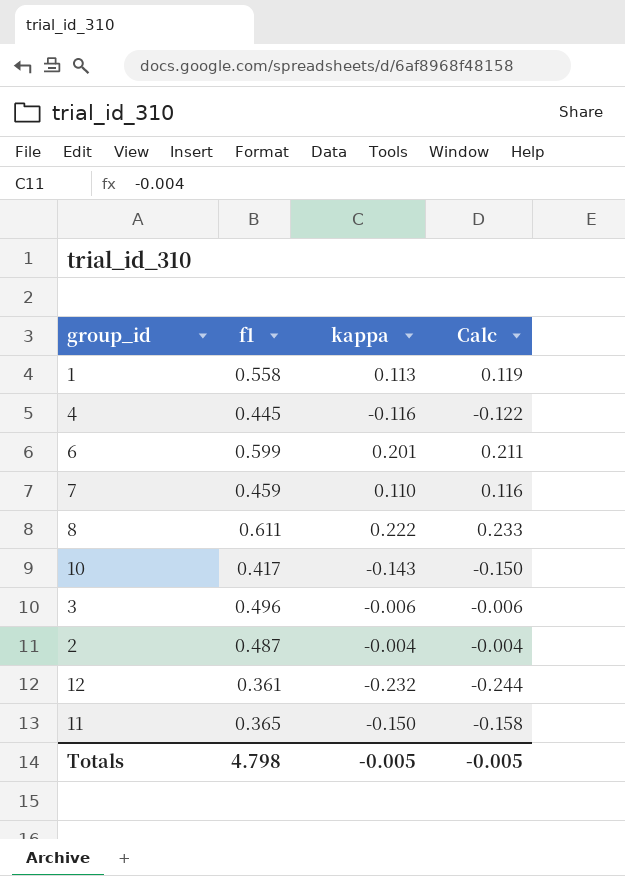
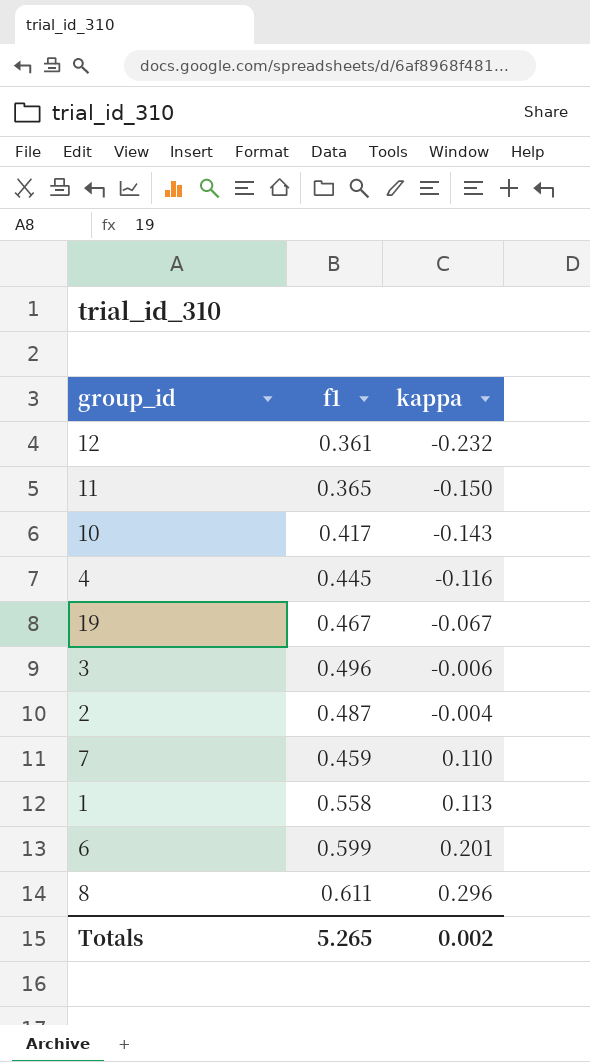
row order: none -> kappa ascending
column Calc | formula: [kappa] * 1.05 -> none
row 19: none -> 0.467 | -0.067
8 | kappa: 0.222 -> 0.296
Totals | f1: 4.798 -> 5.265
Totals | kappa: -0.005 -> 0.002

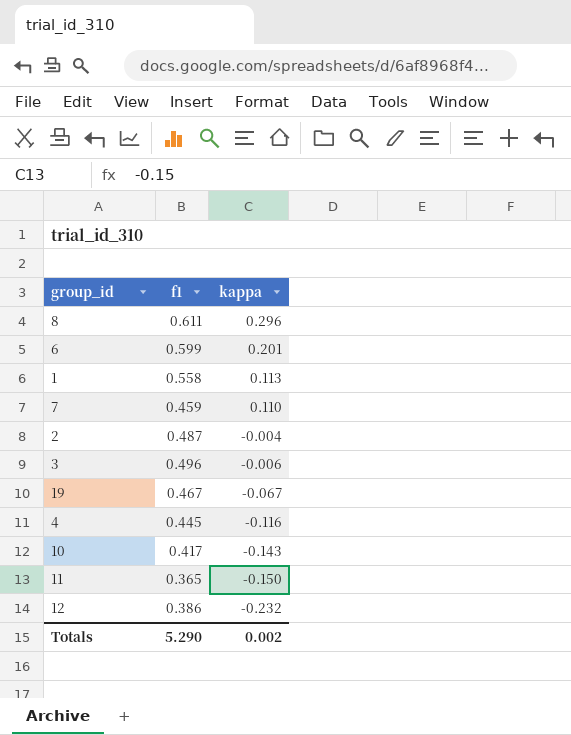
row order: kappa ascending -> kappa descending
12 | f1: 0.361 -> 0.386
Totals | f1: 5.265 -> 5.290

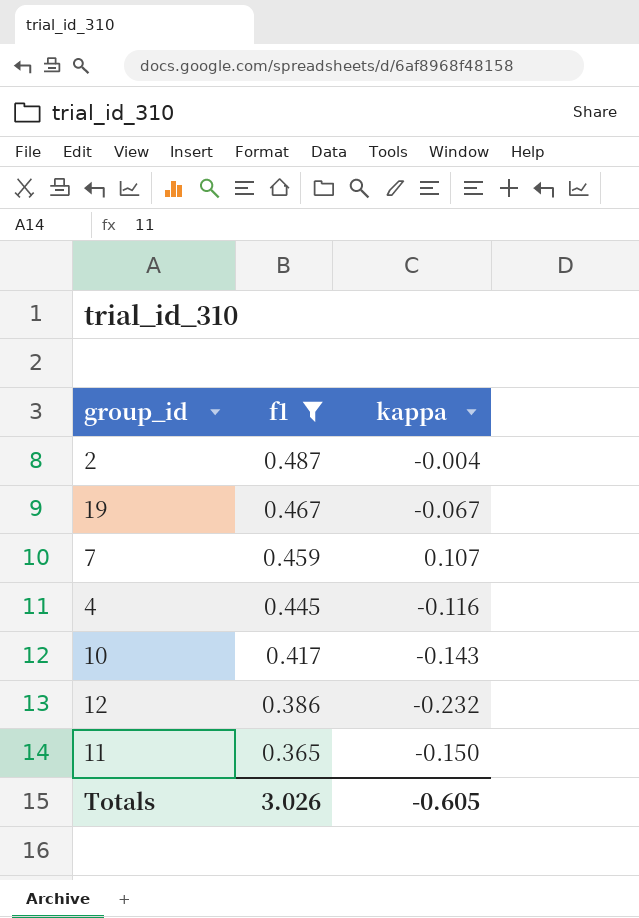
filter: none -> f1 <= 0.487
row order: kappa descending -> f1 descending
7 | kappa: 0.110 -> 0.107
Totals | f1: 5.290 -> 3.026
Totals | kappa: 0.002 -> -0.605

